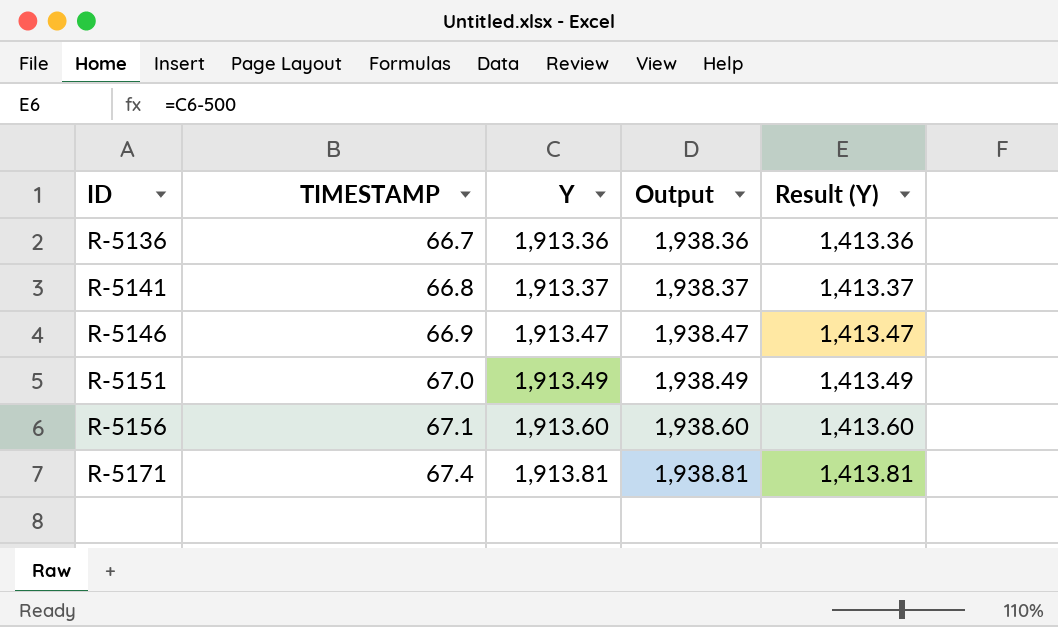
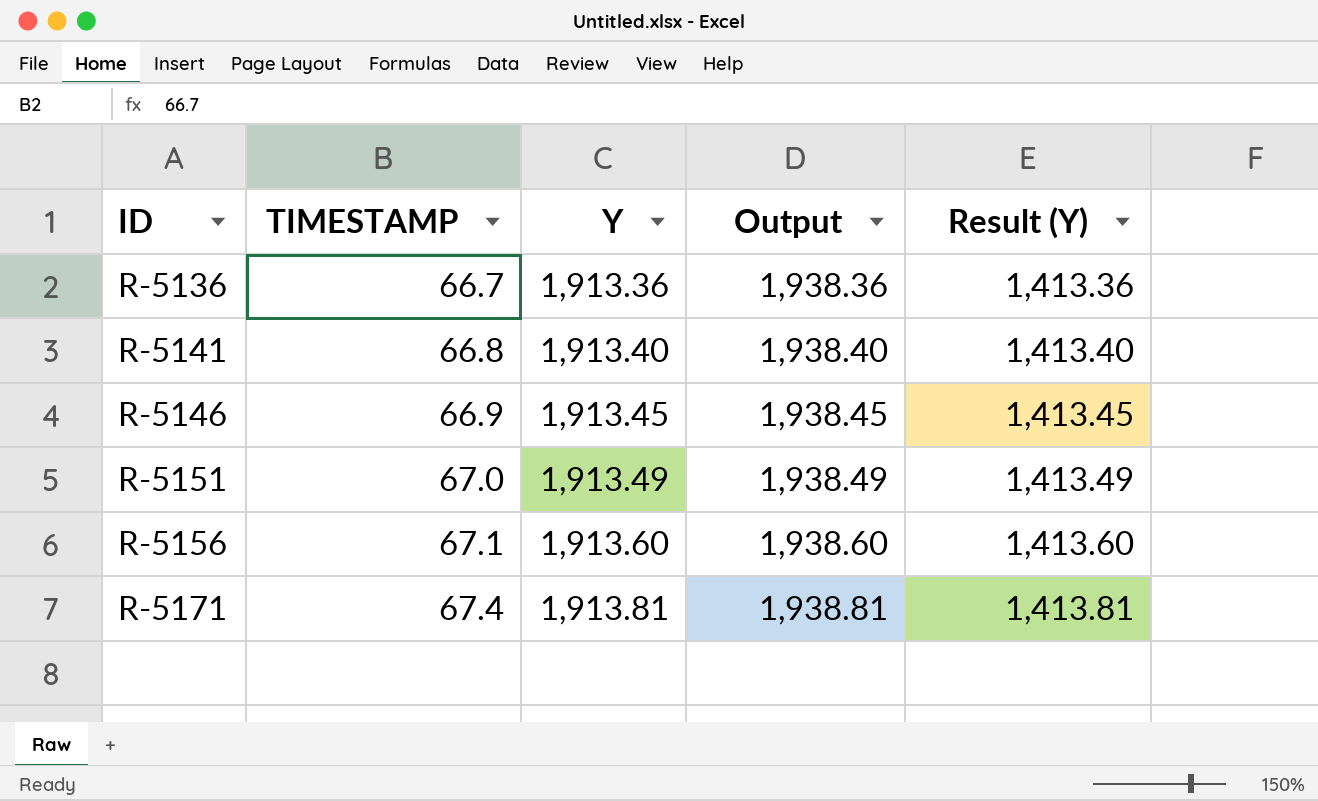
R-5141 | Y: 1,913.37 -> 1,913.40
R-5141 | Output: 1,938.37 -> 1,938.40
R-5141 | Result (Y): 1,413.37 -> 1,413.40
R-5146 | Y: 1,913.47 -> 1,913.45
R-5146 | Output: 1,938.47 -> 1,938.45
R-5146 | Result (Y): 1,413.47 -> 1,413.45

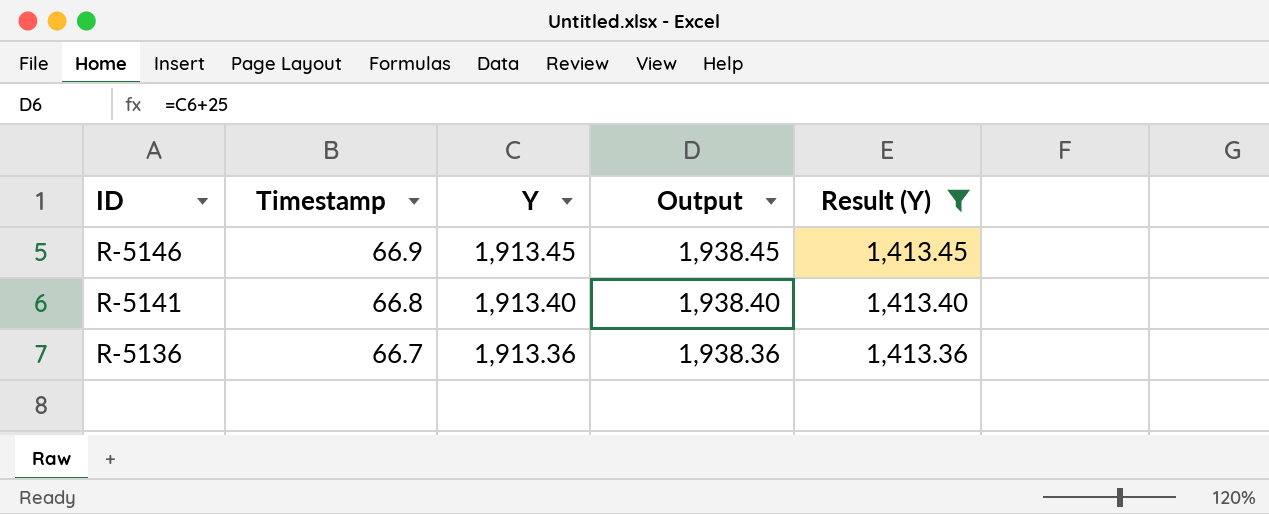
filter: none -> Result (Y) <= 1,413.45
row order: ID ascending -> ID descending
column name: TIMESTAMP -> Timestamp

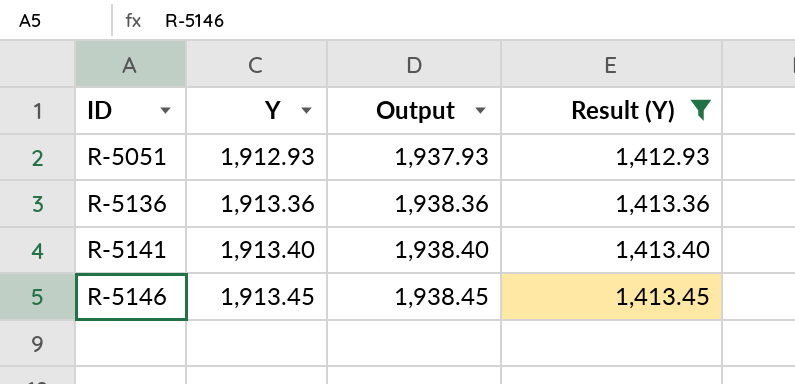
row order: ID descending -> ID ascending
column Timestamp | position: 2 -> none
row R-5051: none -> 1,912.93 | 1,937.93 | 1,412.93

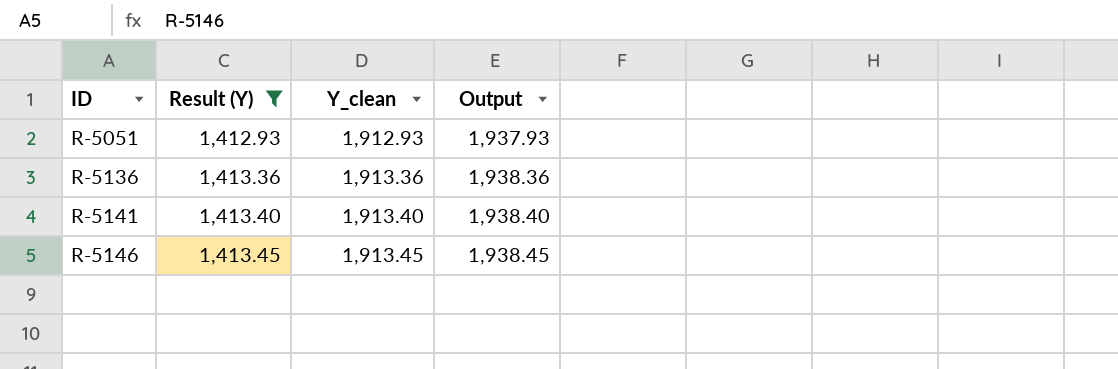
column Result (Y) | position: 4 -> 2
column name: Y -> Y_clean

